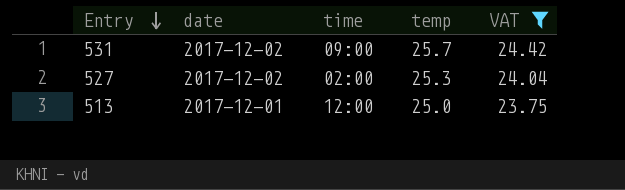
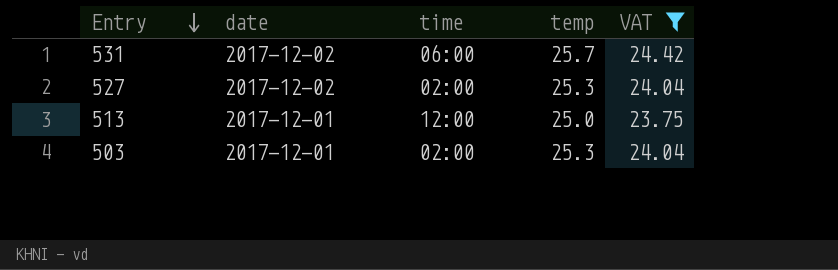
531 | time: 09:00 -> 06:00
row 503: none -> 2017-12-01 | 02:00 | 25.3 | 24.04

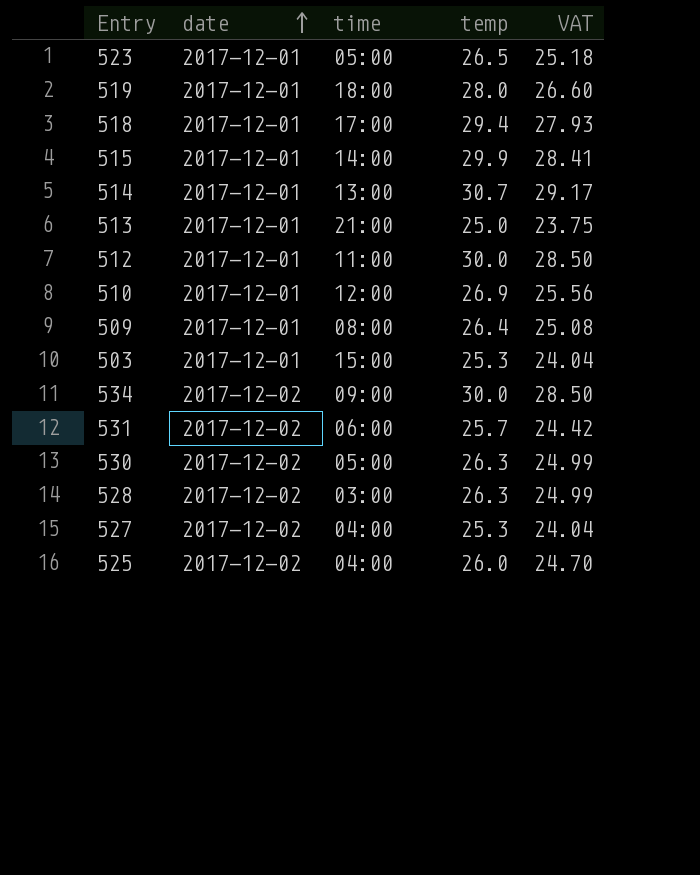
filter: VAT <= 24.42 -> none
row order: Entry descending -> date ascending
513 | time: 12:00 -> 21:00
503 | time: 02:00 -> 15:00
527 | time: 02:00 -> 04:00

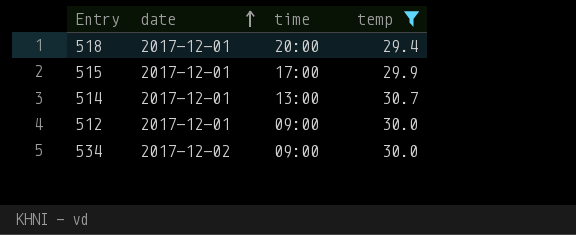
filter: none -> temp >= 29.4
column VAT | formula: [temp] * 0.95 -> none
518 | time: 17:00 -> 20:00
515 | time: 14:00 -> 17:00
512 | time: 11:00 -> 09:00

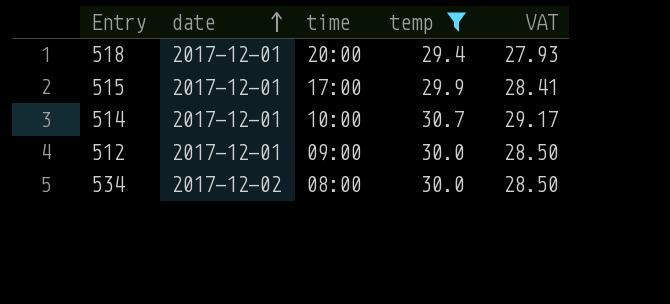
column VAT | formula: none -> [temp] * 0.95
514 | time: 13:00 -> 10:00
534 | time: 09:00 -> 08:00

